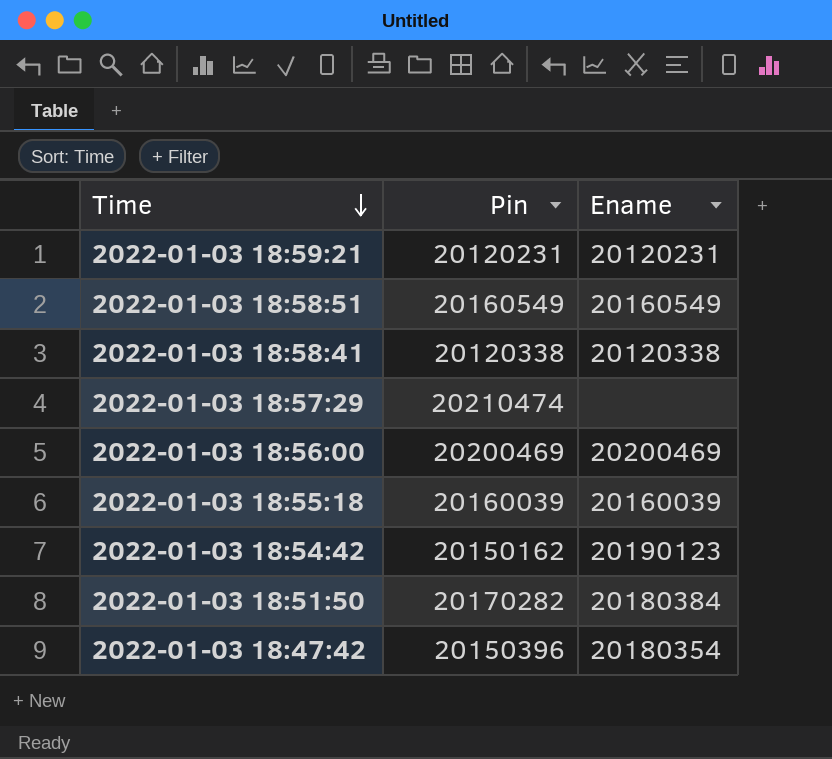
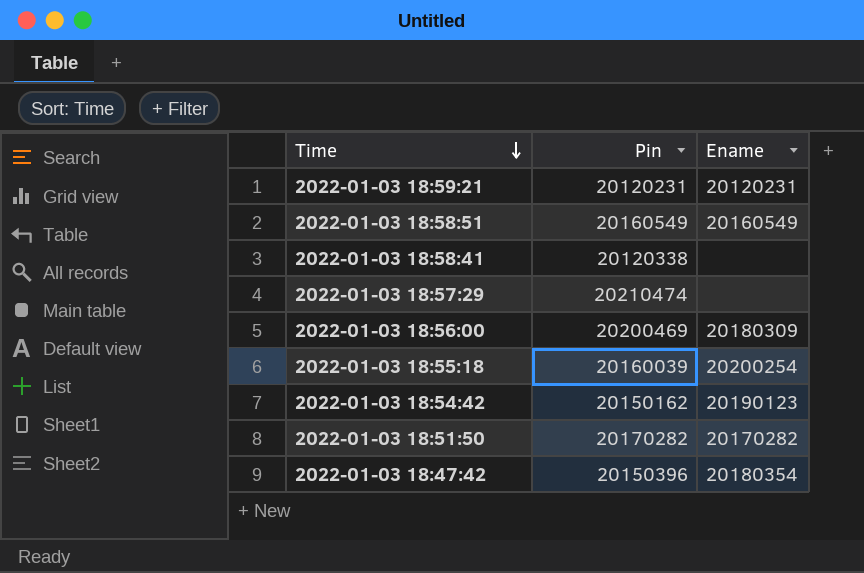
2022-01-03 18:58:41 | Ename: 20120338 -> none
2022-01-03 18:56:00 | Ename: 20200469 -> 20180309
2022-01-03 18:55:18 | Ename: 20160039 -> 20200254
2022-01-03 18:51:50 | Ename: 20180384 -> 20170282

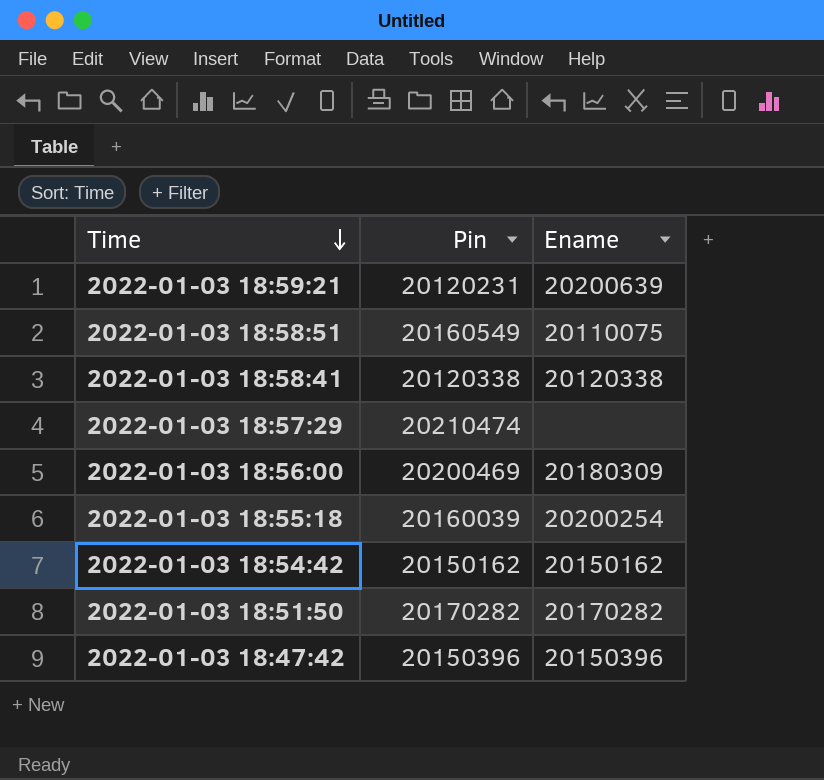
2022-01-03 18:59:21 | Ename: 20120231 -> 20200639
2022-01-03 18:58:51 | Ename: 20160549 -> 20110075
2022-01-03 18:58:41 | Ename: none -> 20120338
2022-01-03 18:54:42 | Ename: 20190123 -> 20150162
2022-01-03 18:47:42 | Ename: 20180354 -> 20150396

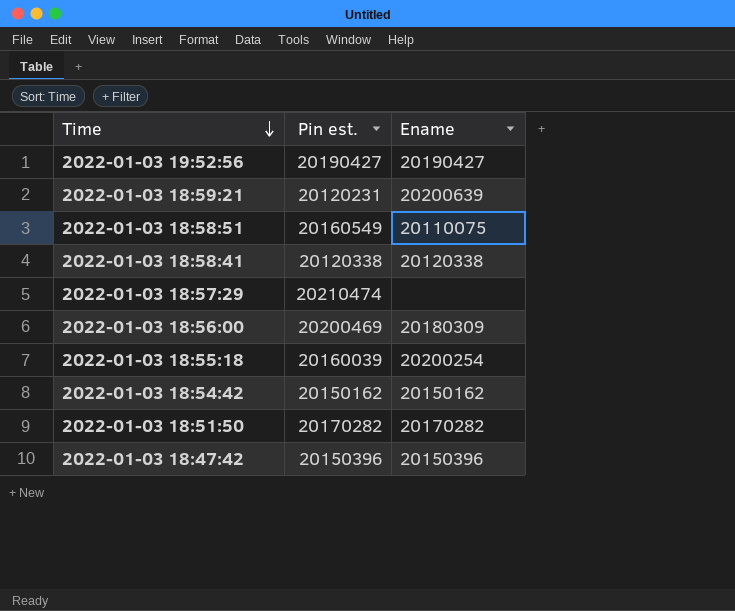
column name: Pin -> Pin est.
row 2022-01-03 19:52:56: none -> 20190427 | 20190427

